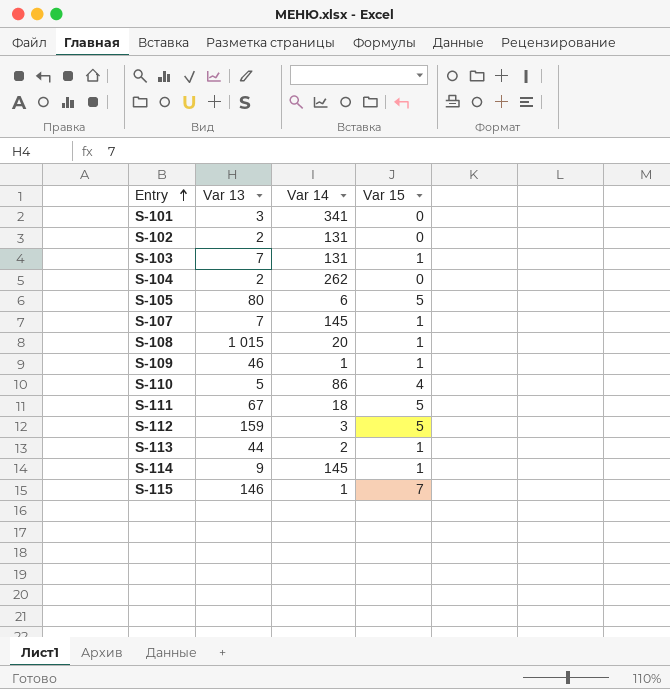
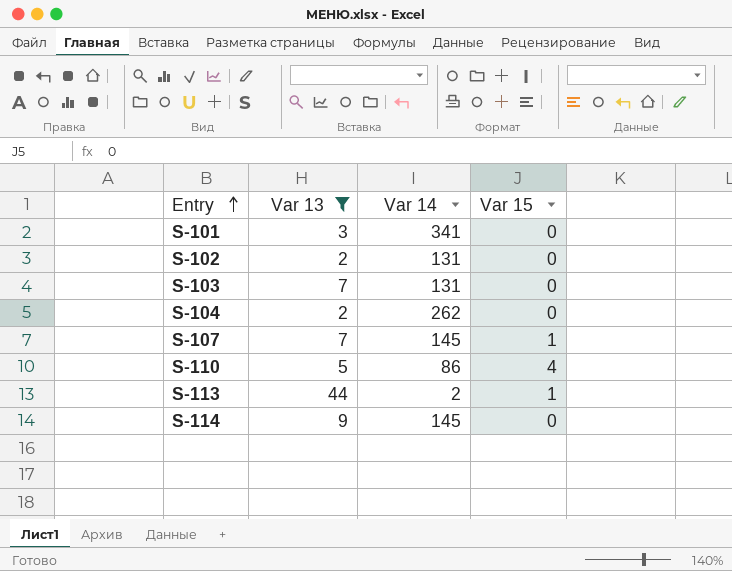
filter: none -> Var 13 <= 44
S-103 | Var 15: 1 -> 0
S-114 | Var 15: 1 -> 0

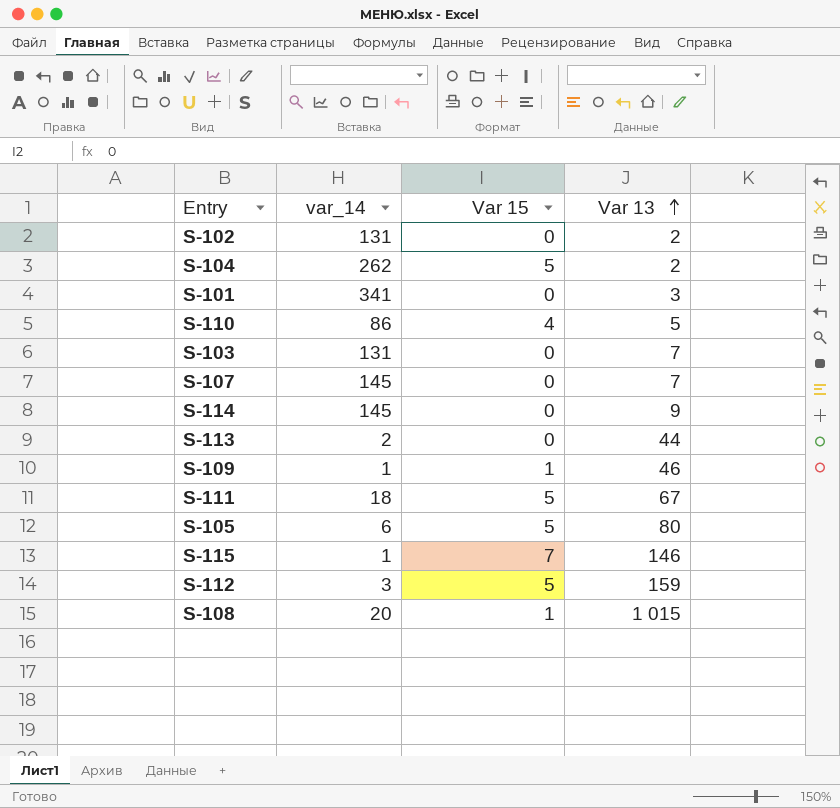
filter: Var 13 <= 44 -> none
row order: Entry ascending -> Var 13 ascending
column name: Var 14 -> var_14
column Var 13 | position: 2 -> 4
S-104 | Var 15: 0 -> 5
S-107 | Var 15: 1 -> 0
S-113 | Var 15: 1 -> 0

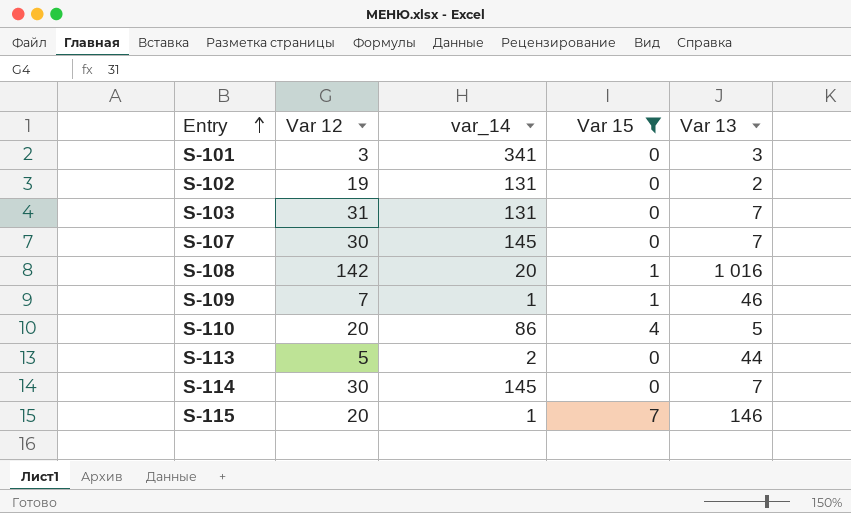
filter: none -> Var 15 != 5
row order: Var 13 ascending -> Entry ascending
column Var 12 | position: none -> 2
S-108 | Var 13: 1 015 -> 1 016
S-114 | Var 13: 9 -> 7

